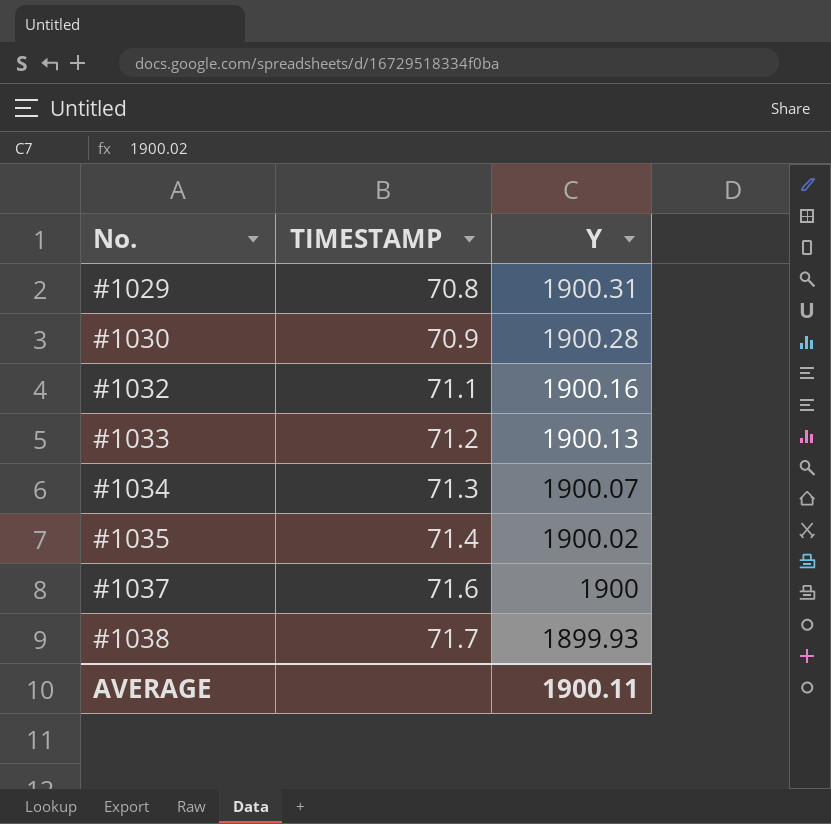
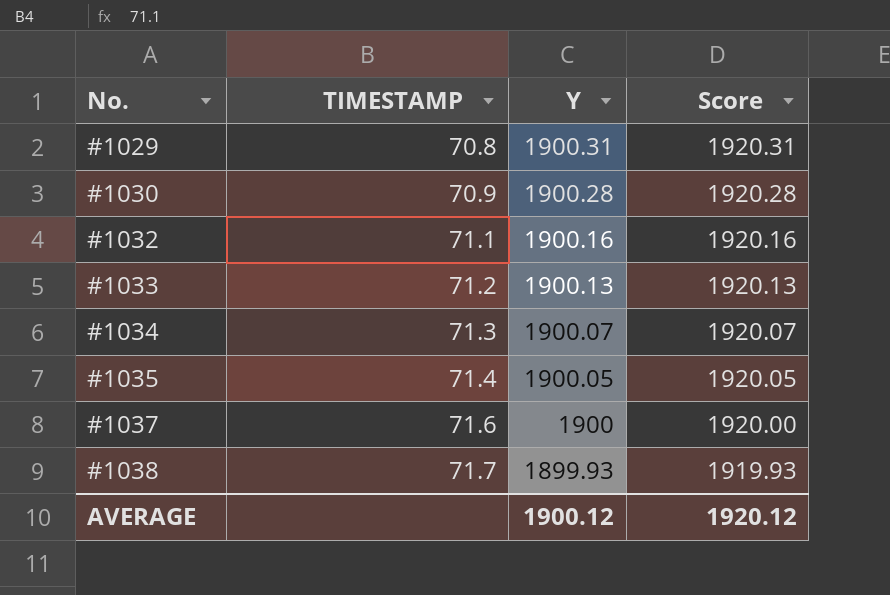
column Score | formula: none -> [Y] + 20
#1035 | Y: 1900.02 -> 1900.05
AVERAGE | Y: 1900.11 -> 1900.12

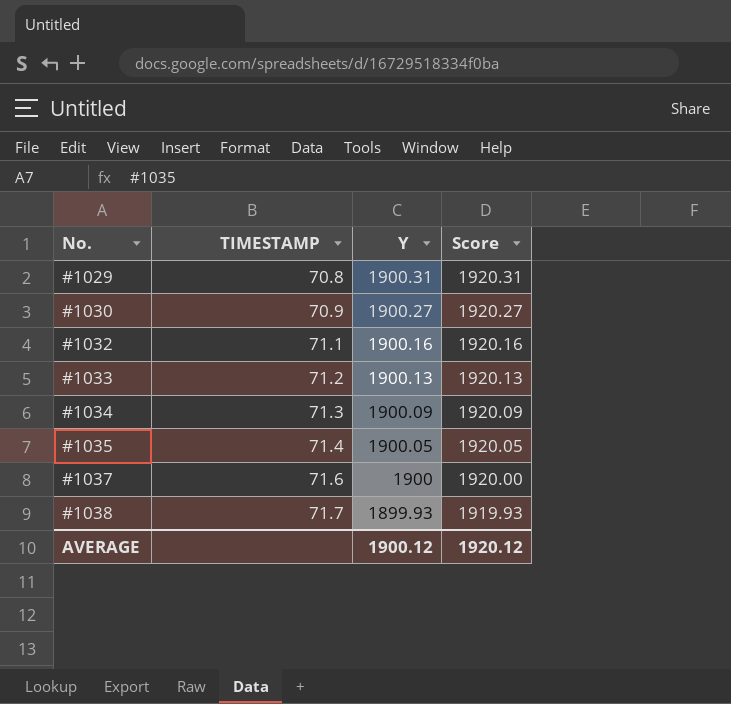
#1030 | Y: 1900.28 -> 1900.27
#1030 | Score: 1920.28 -> 1920.27
#1034 | Y: 1900.07 -> 1900.09
#1034 | Score: 1920.07 -> 1920.09

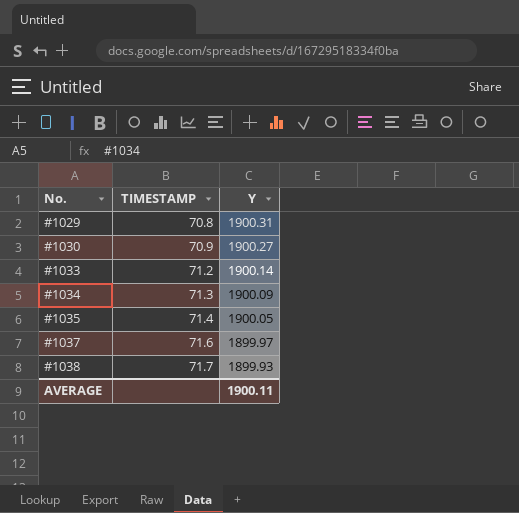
column Score | formula: [Y] + 20 -> none
row #1032: 71.1 | 1900.16 | 1920.16 -> none
#1033 | Y: 1900.13 -> 1900.14
#1037 | Y: 1900 -> 1899.97
AVERAGE | Y: 1900.12 -> 1900.11

